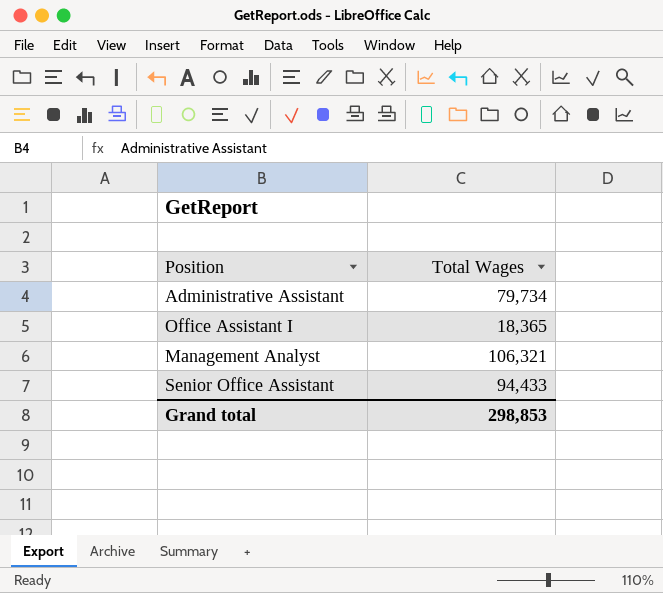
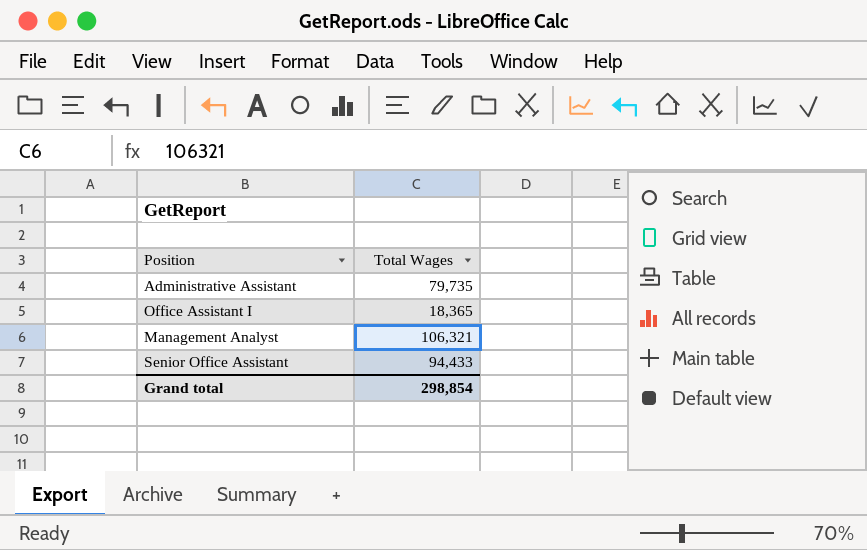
Administrative Assistant | Total Wages: 79,734 -> 79,735
Grand total | Total Wages: 298,853 -> 298,854

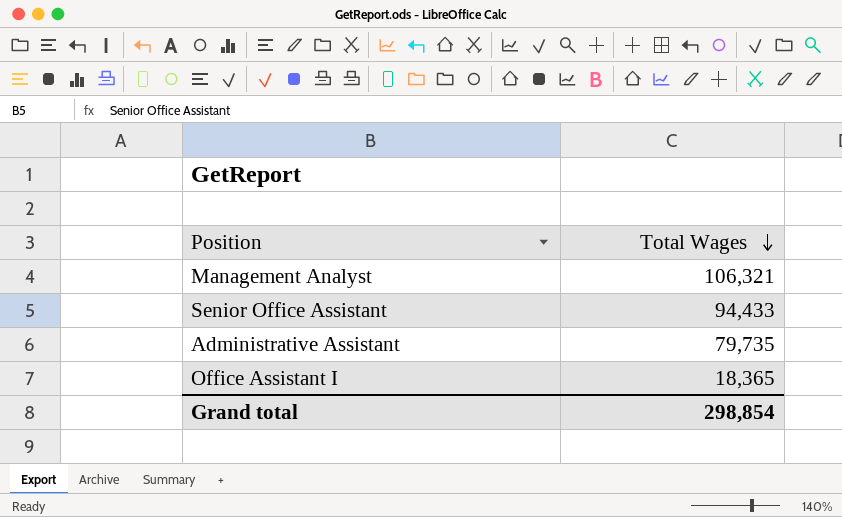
row order: none -> Total Wages descending

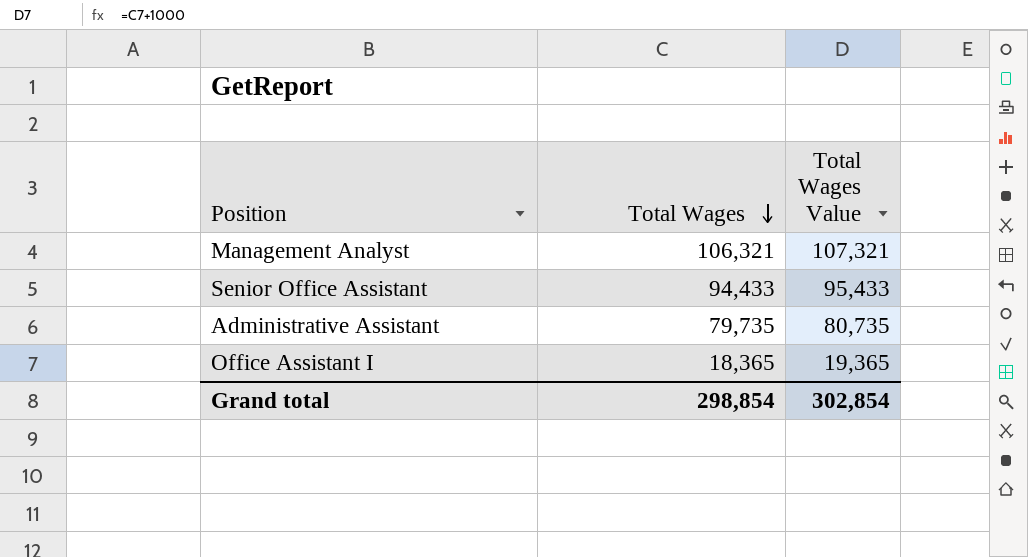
column Total Wages Value | formula: none -> [Total Wages] + 1000

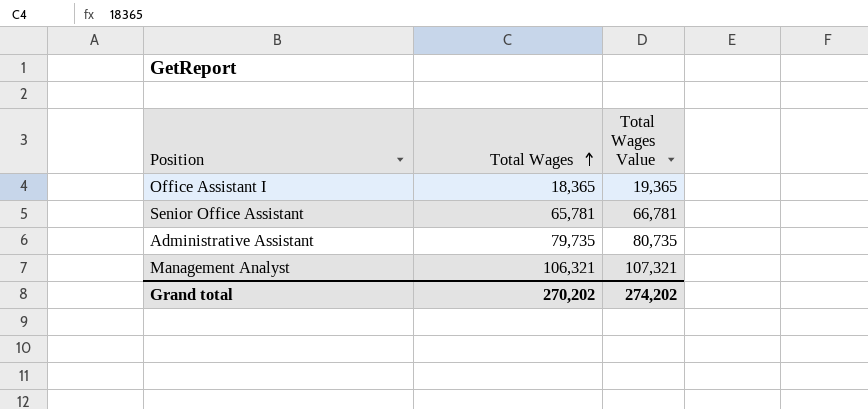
row order: Total Wages descending -> Total Wages ascending
Senior Office Assistant | Total Wages: 94,433 -> 65,781
Senior Office Assistant | Total Wages Value: 95,433 -> 66,781
Grand total | Total Wages: 298,854 -> 270,202
Grand total | Total Wages Value: 302,854 -> 274,202

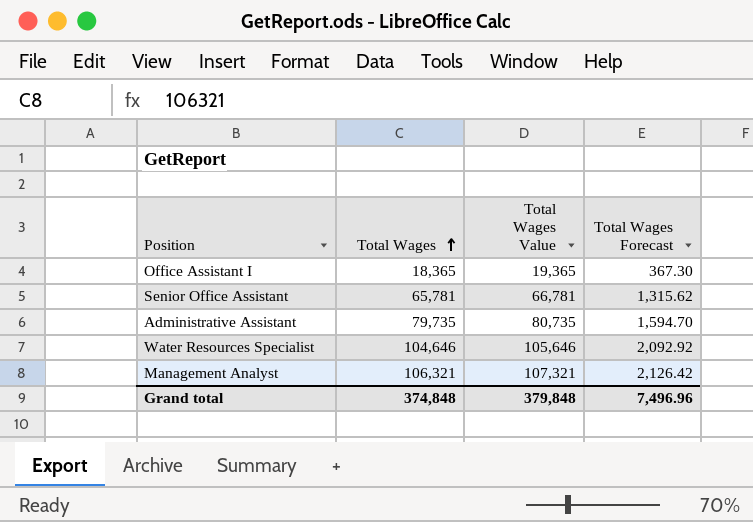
column Total Wages Forecast | formula: none -> [Total Wages] * 0.02
row Water Resources Specialist: none -> 104,646 | 105,646 | 2,092.92
Grand total | Total Wages: 270,202 -> 374,848
Grand total | Total Wages Value: 274,202 -> 379,848

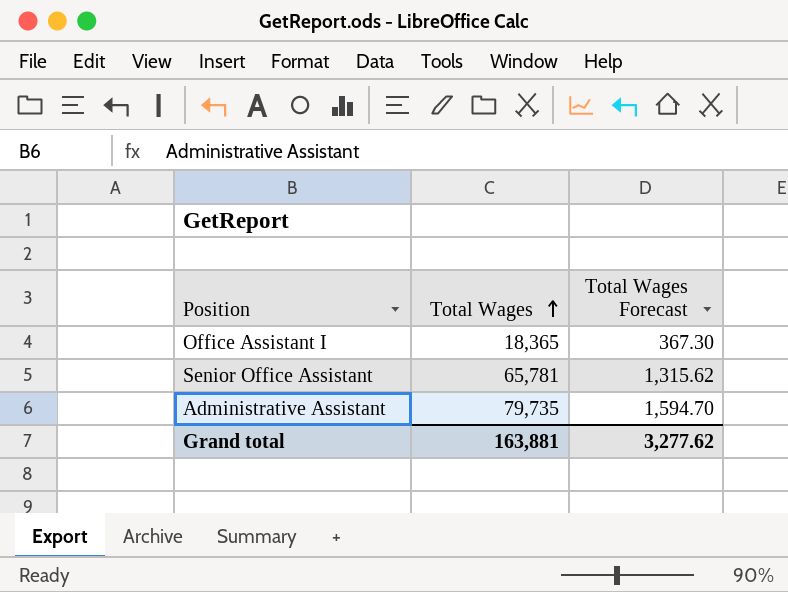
column Total Wages Value | formula: [Total Wages] + 1000 -> none
row Water Resources Specialist: 104,646 | 105,646 | 2,092.92 -> none
row Management Analyst: 106,321 | 107,321 | 2,126.42 -> none
Grand total | Total Wages: 374,848 -> 163,881
Grand total | Total Wages Forecast: 7,496.96 -> 3,277.62

